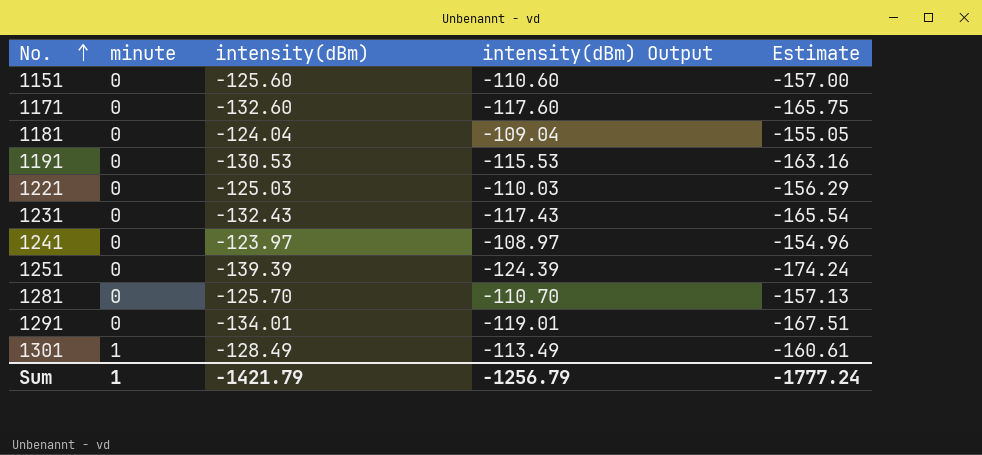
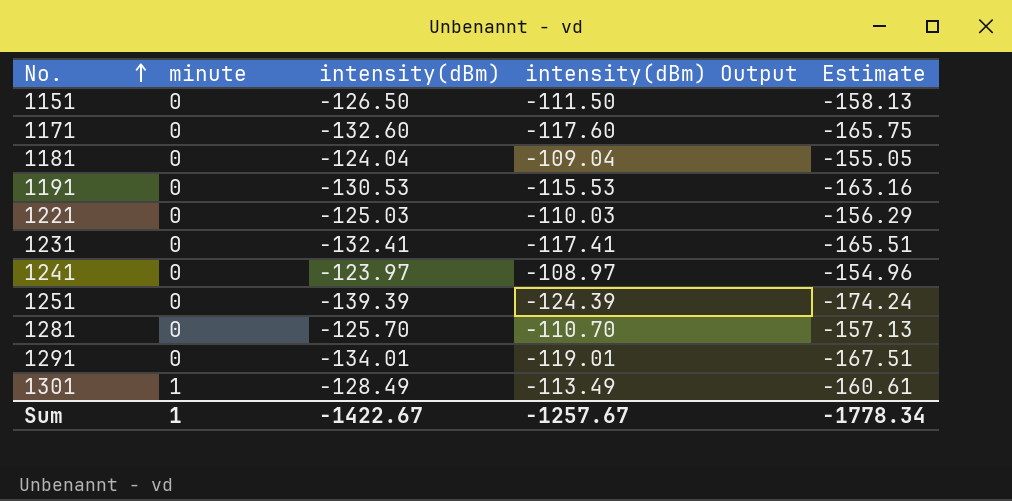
1151 | intensity(dBm): -125.60 -> -126.50
1151 | intensity(dBm) Output: -110.60 -> -111.50
1151 | Estimate: -157.00 -> -158.13
1231 | intensity(dBm): -132.43 -> -132.41
1231 | intensity(dBm) Output: -117.43 -> -117.41
1231 | Estimate: -165.54 -> -165.51
Sum | intensity(dBm): -1421.79 -> -1422.67
Sum | intensity(dBm) Output: -1256.79 -> -1257.67
Sum | Estimate: -1777.24 -> -1778.34

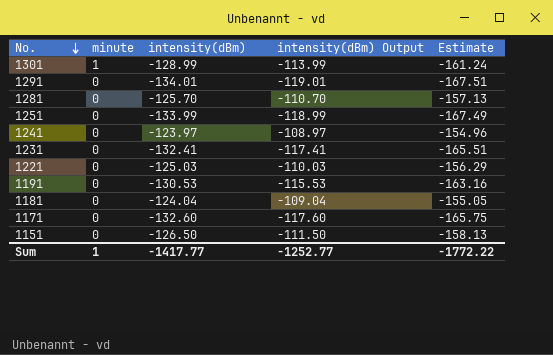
row order: No. ascending -> No. descending
1301 | intensity(dBm): -128.49 -> -128.99
1301 | intensity(dBm) Output: -113.49 -> -113.99
1301 | Estimate: -160.61 -> -161.24
1251 | intensity(dBm): -139.39 -> -133.99
1251 | intensity(dBm) Output: -124.39 -> -118.99
1251 | Estimate: -174.24 -> -167.49
Sum | intensity(dBm): -1422.67 -> -1417.77
Sum | intensity(dBm) Output: -1257.67 -> -1252.77
Sum | Estimate: -1778.34 -> -1772.22

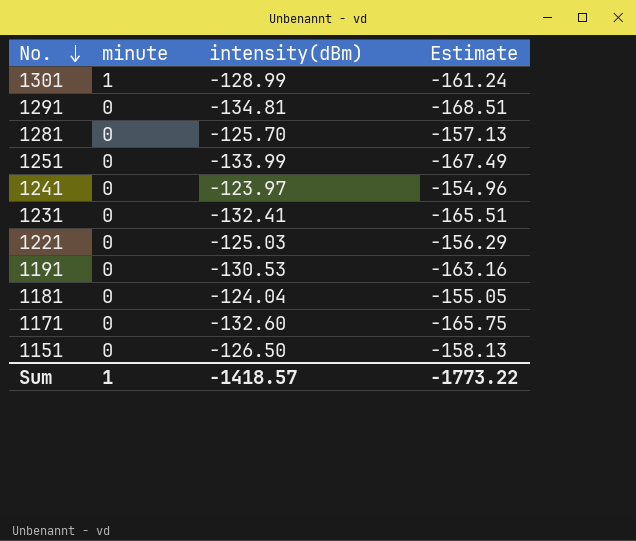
column intensity(dBm) Output | formula: [intensity(dBm)] + 15 -> none
1291 | intensity(dBm): -134.01 -> -134.81
1291 | Estimate: -167.51 -> -168.51
Sum | intensity(dBm): -1417.77 -> -1418.57
Sum | Estimate: -1772.22 -> -1773.22

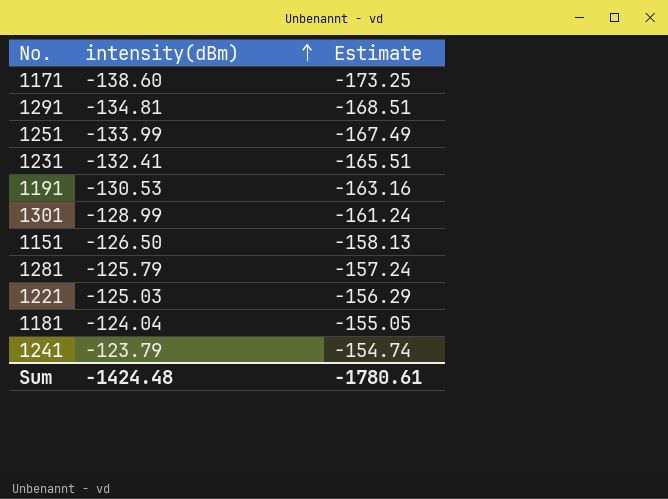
row order: No. descending -> intensity(dBm) ascending
column minute | position: 2 -> none
1171 | intensity(dBm): -132.60 -> -138.60
1171 | Estimate: -165.75 -> -173.25
1281 | intensity(dBm): -125.70 -> -125.79
1281 | Estimate: -157.13 -> -157.24
1241 | intensity(dBm): -123.97 -> -123.79
1241 | Estimate: -154.96 -> -154.74
Sum | intensity(dBm): -1418.57 -> -1424.48
Sum | Estimate: -1773.22 -> -1780.61

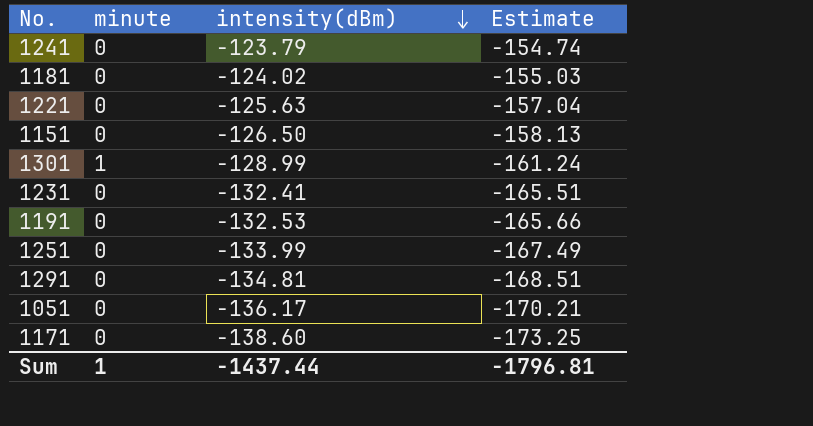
row order: intensity(dBm) ascending -> intensity(dBm) descending
column minute | position: none -> 2
row 1281: -125.79 | -157.24 -> none
1181 | intensity(dBm): -124.04 -> -124.02
1181 | Estimate: -155.05 -> -155.03
1221 | intensity(dBm): -125.03 -> -125.63
1221 | Estimate: -156.29 -> -157.04
1191 | intensity(dBm): -130.53 -> -132.53
1191 | Estimate: -163.16 -> -165.66
row 1051: none -> 0 | -136.17 | -170.21
Sum | intensity(dBm): -1424.48 -> -1437.44
Sum | Estimate: -1780.61 -> -1796.81

